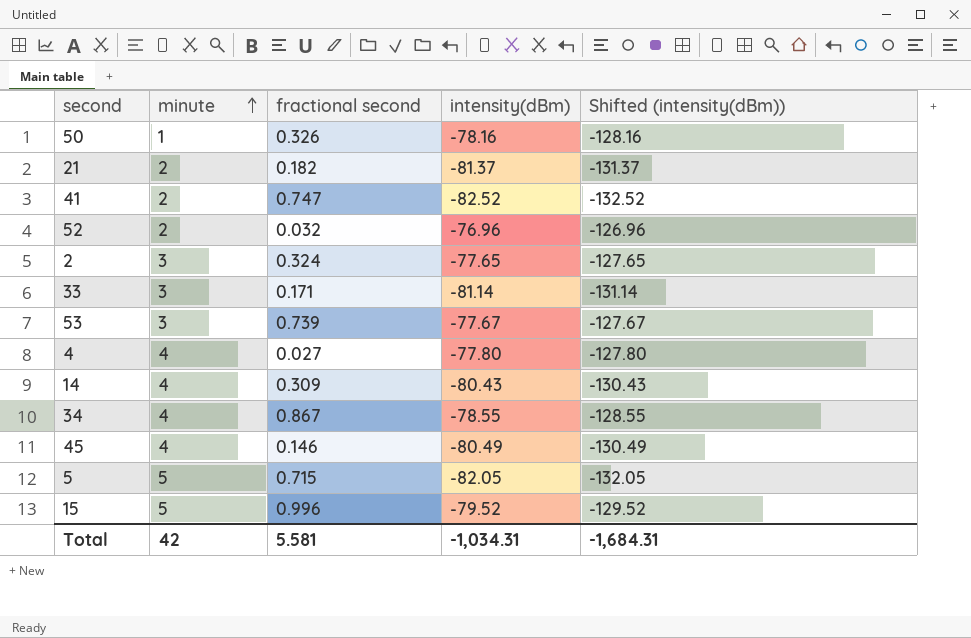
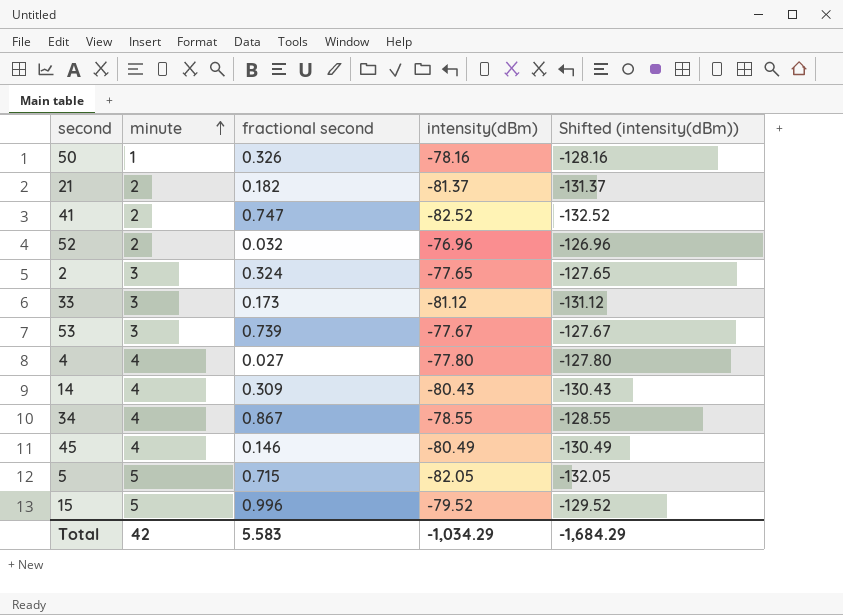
33 | fractional second: 0.171 -> 0.173
33 | intensity(dBm): -81.14 -> -81.12
33 | Shifted (intensity(dBm)): -131.14 -> -131.12
Total | fractional second: 5.581 -> 5.583
Total | intensity(dBm): -1,034.31 -> -1,034.29
Total | Shifted (intensity(dBm)): -1,684.31 -> -1,684.29

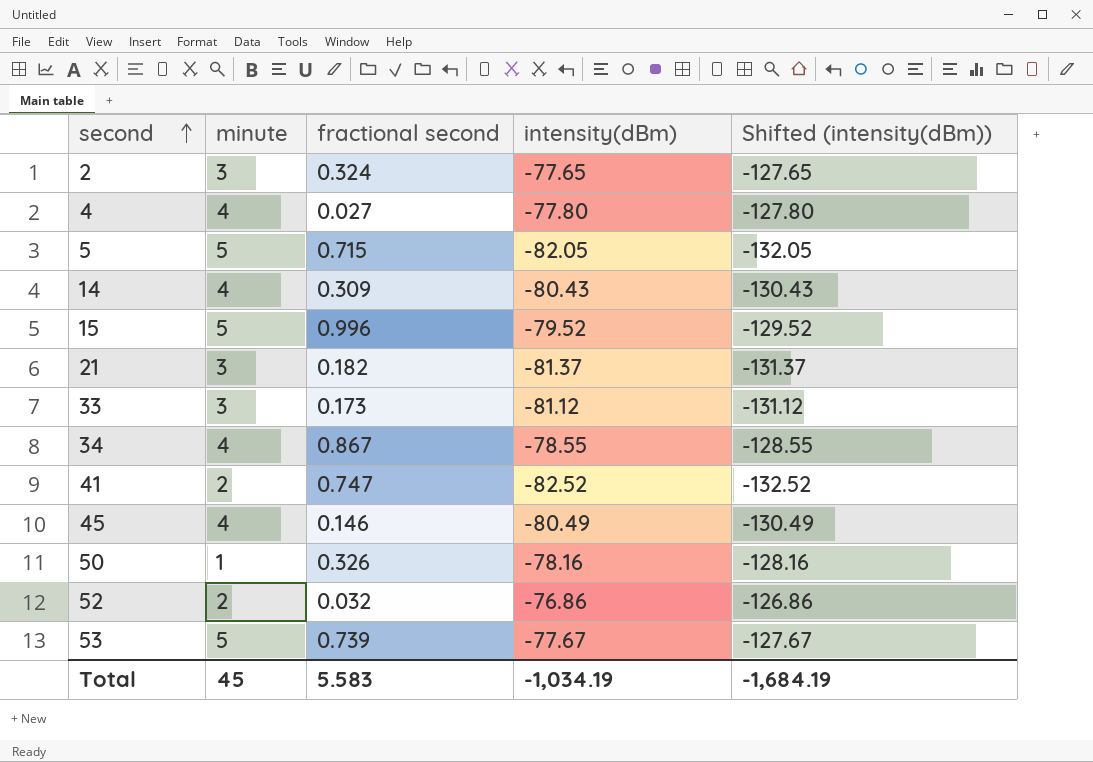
row order: minute ascending -> second ascending
21 | minute: 2 -> 3
52 | intensity(dBm): -76.96 -> -76.86
52 | Shifted (intensity(dBm)): -126.96 -> -126.86
53 | minute: 3 -> 5
Total | minute: 42 -> 45
Total | intensity(dBm): -1,034.29 -> -1,034.19
Total | Shifted (intensity(dBm)): -1,684.29 -> -1,684.19

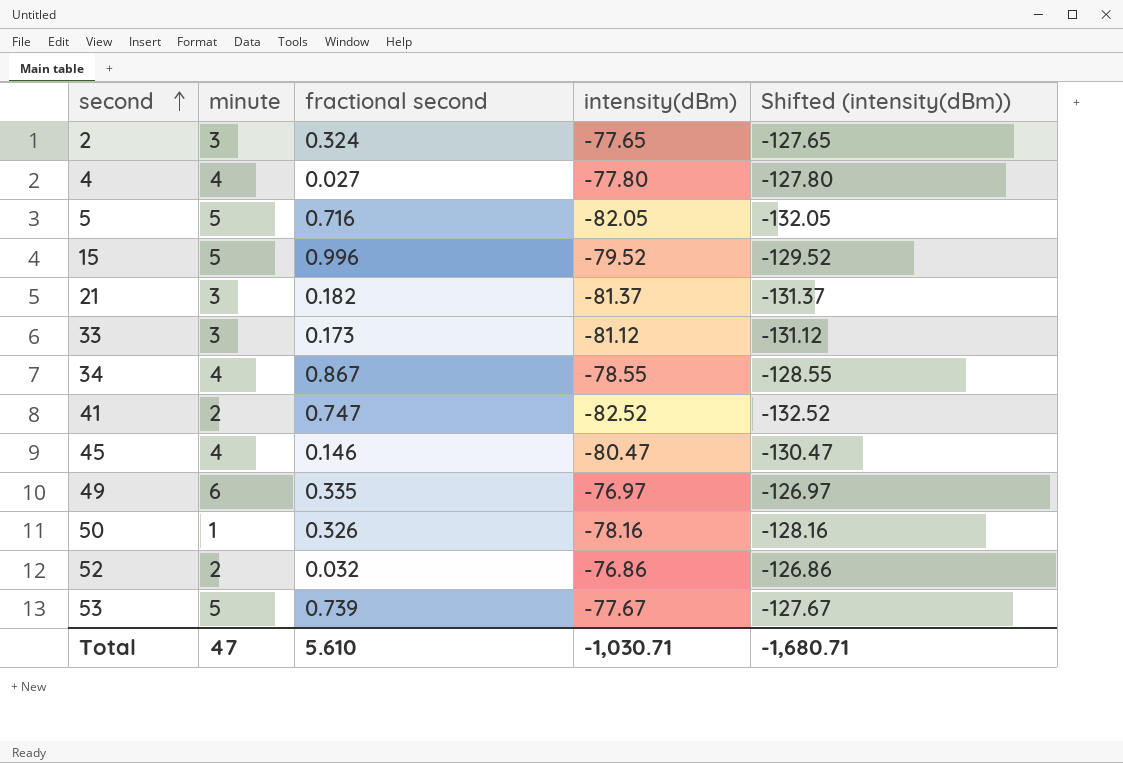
row 14: 4 | 0.309 | -80.43 | -130.43 -> none
5 | fractional second: 0.715 -> 0.716
45 | intensity(dBm): -80.49 -> -80.47
45 | Shifted (intensity(dBm)): -130.49 -> -130.47
row 49: none -> 6 | 0.335 | -76.97 | -126.97
Total | minute: 45 -> 47
Total | fractional second: 5.583 -> 5.610
Total | intensity(dBm): -1,034.19 -> -1,030.71
Total | Shifted (intensity(dBm)): -1,684.19 -> -1,680.71

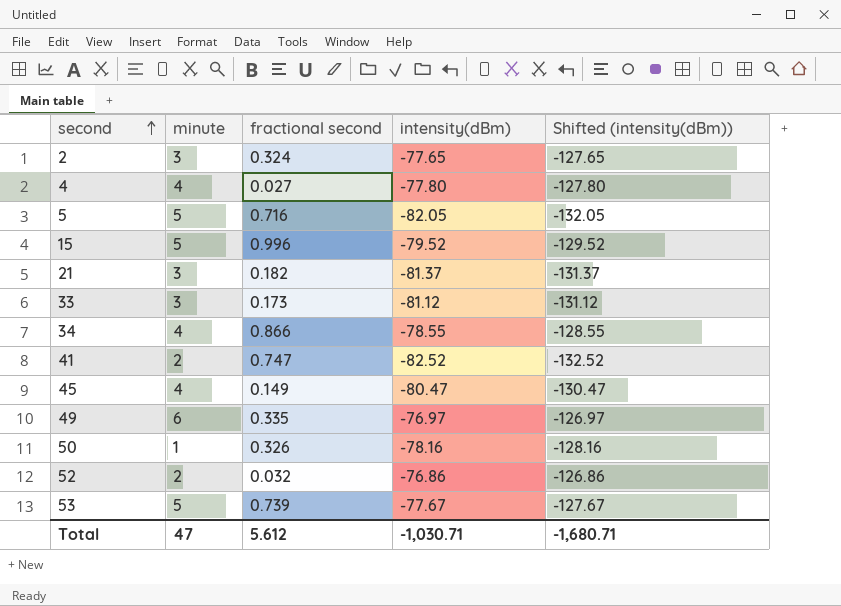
34 | fractional second: 0.867 -> 0.866
45 | fractional second: 0.146 -> 0.149
Total | fractional second: 5.610 -> 5.612

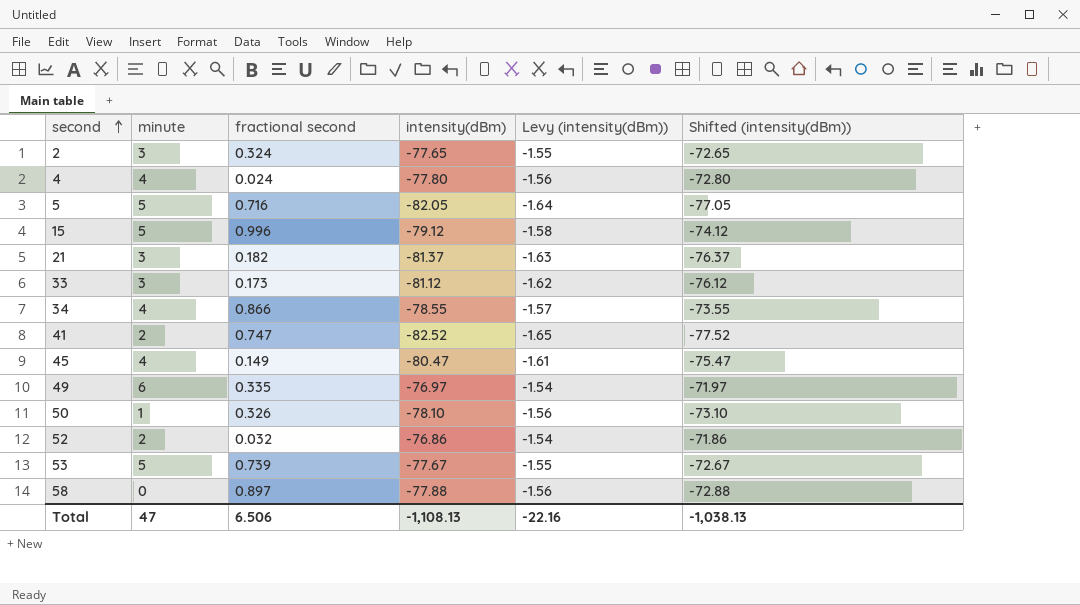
column Levy (intensity(dBm)) | formula: none -> [intensity(dBm)] * 0.02
column Shifted (intensity(dBm)) | formula: [intensity(dBm)] - 50 -> [intensity(dBm)] + 5
4 | fractional second: 0.027 -> 0.024
15 | intensity(dBm): -79.52 -> -79.12
50 | intensity(dBm): -78.16 -> -78.10
row 58: none -> 0 | 0.897 | -77.88 | -1.56 | -72.88
Total | fractional second: 5.612 -> 6.506
Total | intensity(dBm): -1,030.71 -> -1,108.13
Total | Shifted (intensity(dBm)): -1,680.71 -> -1,038.13

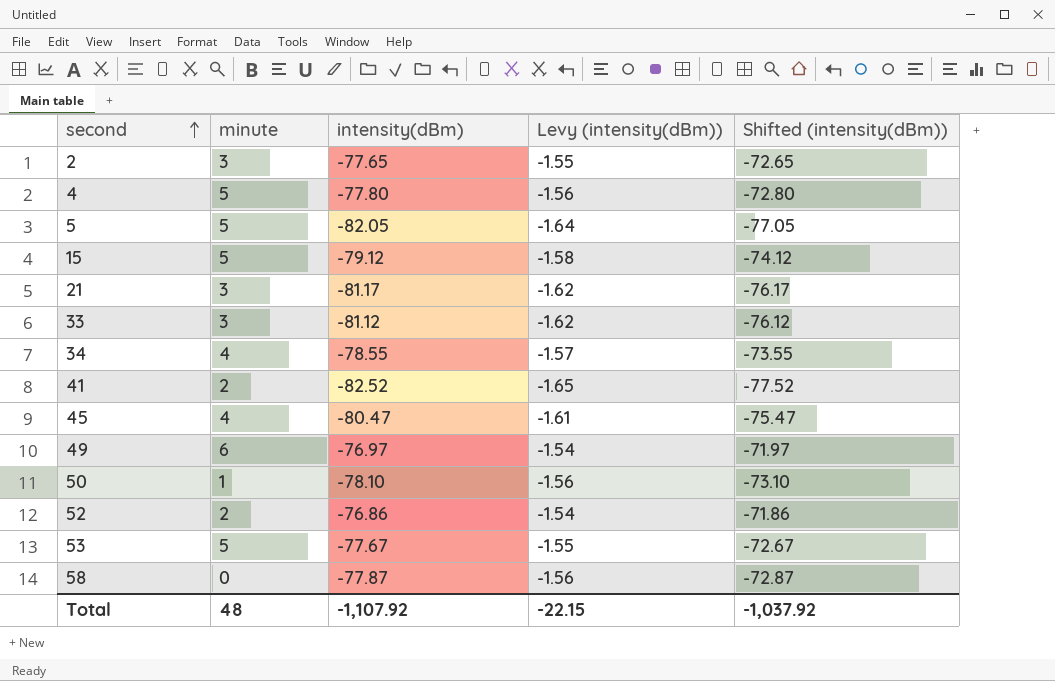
column fractional second | position: 3 -> none
4 | minute: 4 -> 5
21 | intensity(dBm): -81.37 -> -81.17
21 | Levy (intensity(dBm)): -1.63 -> -1.62
21 | Shifted (intensity(dBm)): -76.37 -> -76.17
58 | intensity(dBm): -77.88 -> -77.87
58 | Shifted (intensity(dBm)): -72.88 -> -72.87
Total | minute: 47 -> 48
Total | intensity(dBm): -1,108.13 -> -1,107.92
Total | Levy (intensity(dBm)): -22.16 -> -22.15
Total | Shifted (intensity(dBm)): -1,038.13 -> -1,037.92

